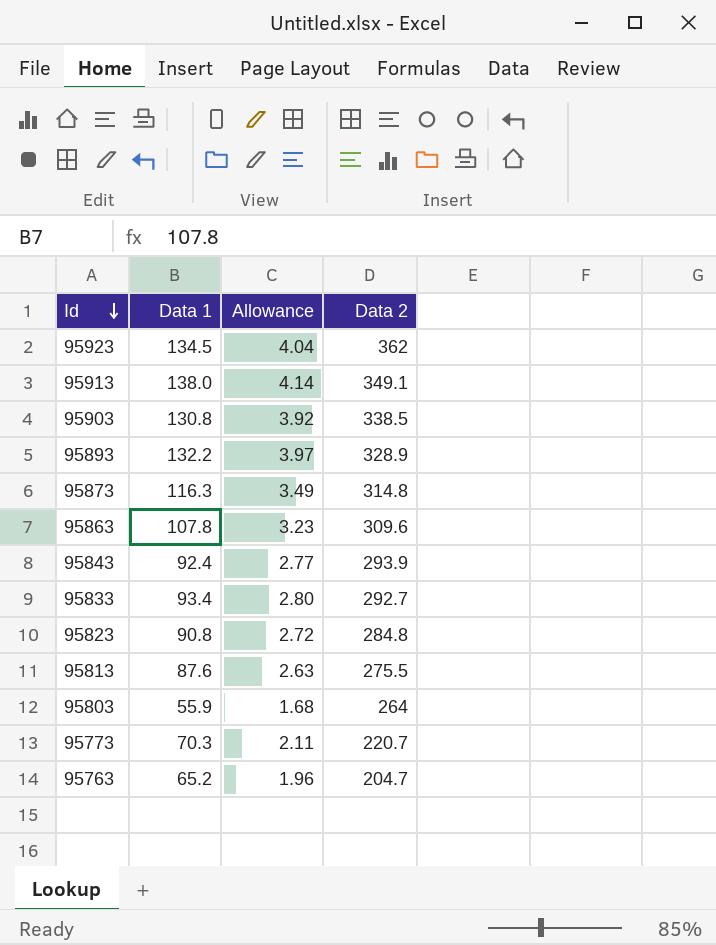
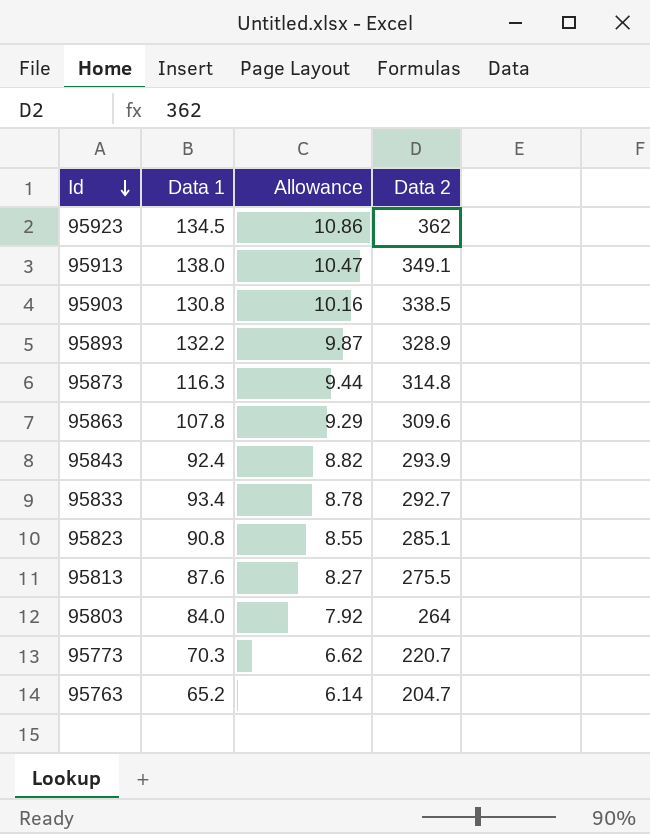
column Allowance | formula: [Data 1] * 0.03 -> [Data 2] * 0.03
95823 | Data 2: 284.8 -> 285.1
95803 | Data 1: 55.9 -> 84.0

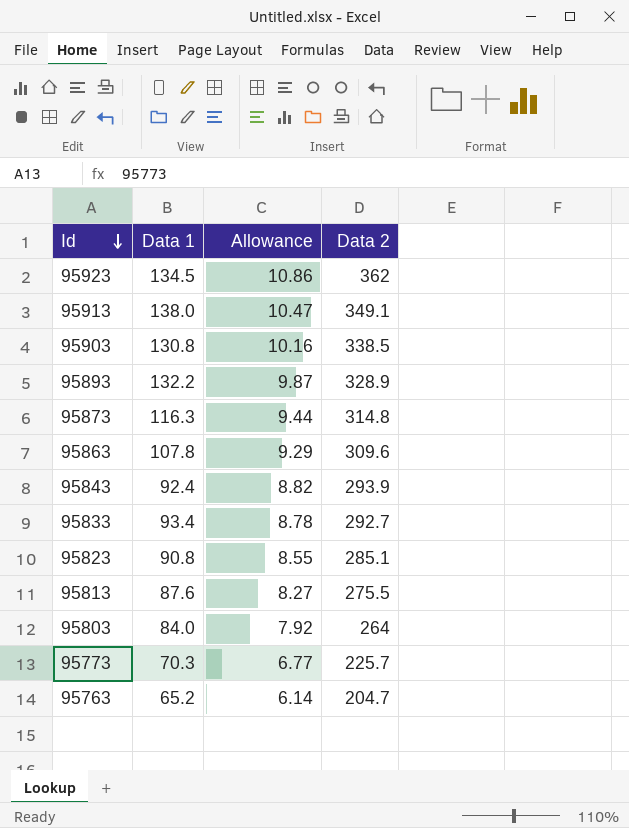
95773 | Allowance: 6.62 -> 6.77
95773 | Data 2: 220.7 -> 225.7

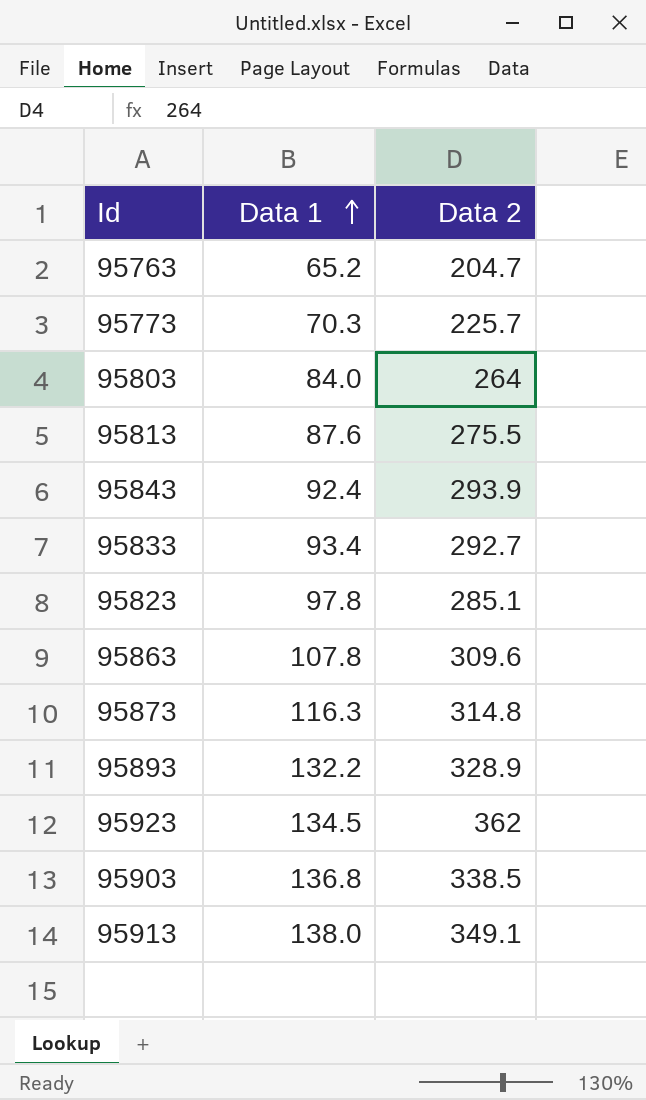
row order: Id descending -> Data 1 ascending
column Allowance | formula: [Data 2] * 0.03 -> none
95823 | Data 1: 90.8 -> 97.8
95903 | Data 1: 130.8 -> 136.8

